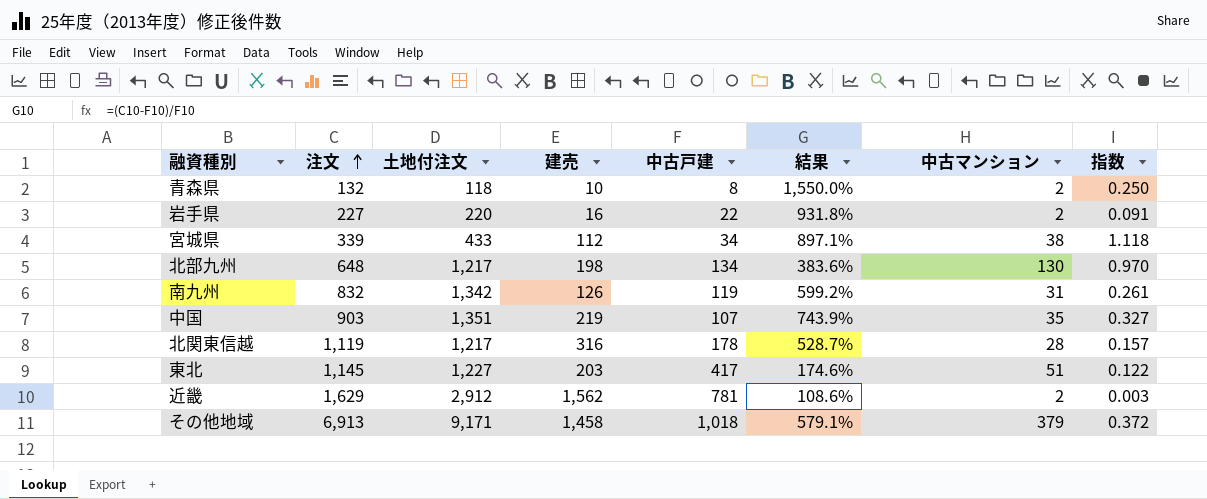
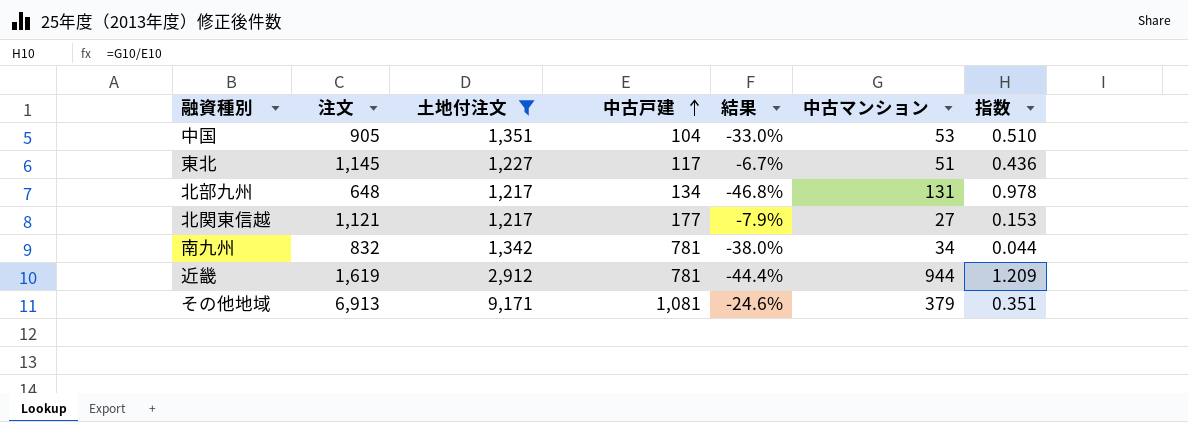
filter: none -> 土地付注文 >= 1,217
row order: 注文 ascending -> 中古戸建 ascending
column 建売 | position: 4 -> none
column 結果 | formula: ([注文] - [中古戸建]) / [中古戸建] -> ([注文] - [土地付注文]) / [土地付注文]
中国 | 注文: 903 -> 905
中国 | 中古戸建: 107 -> 104
中国 | 中古マンション: 35 -> 53
中国 | 指数: 0.327 -> 0.510
東北 | 中古戸建: 417 -> 117
東北 | 指数: 0.122 -> 0.436
北部九州 | 中古マンション: 130 -> 131
北部九州 | 指数: 0.970 -> 0.978
北関東信越 | 注文: 1,119 -> 1,121
北関東信越 | 中古戸建: 178 -> 177
北関東信越 | 中古マンション: 28 -> 27
北関東信越 | 指数: 0.157 -> 0.153
南九州 | 中古戸建: 119 -> 781
南九州 | 中古マンション: 31 -> 34
南九州 | 指数: 0.261 -> 0.044
近畿 | 注文: 1,629 -> 1,619
近畿 | 中古マンション: 2 -> 944
近畿 | 指数: 0.003 -> 1.209
その他地域 | 中古戸建: 1,018 -> 1,081
その他地域 | 指数: 0.372 -> 0.351

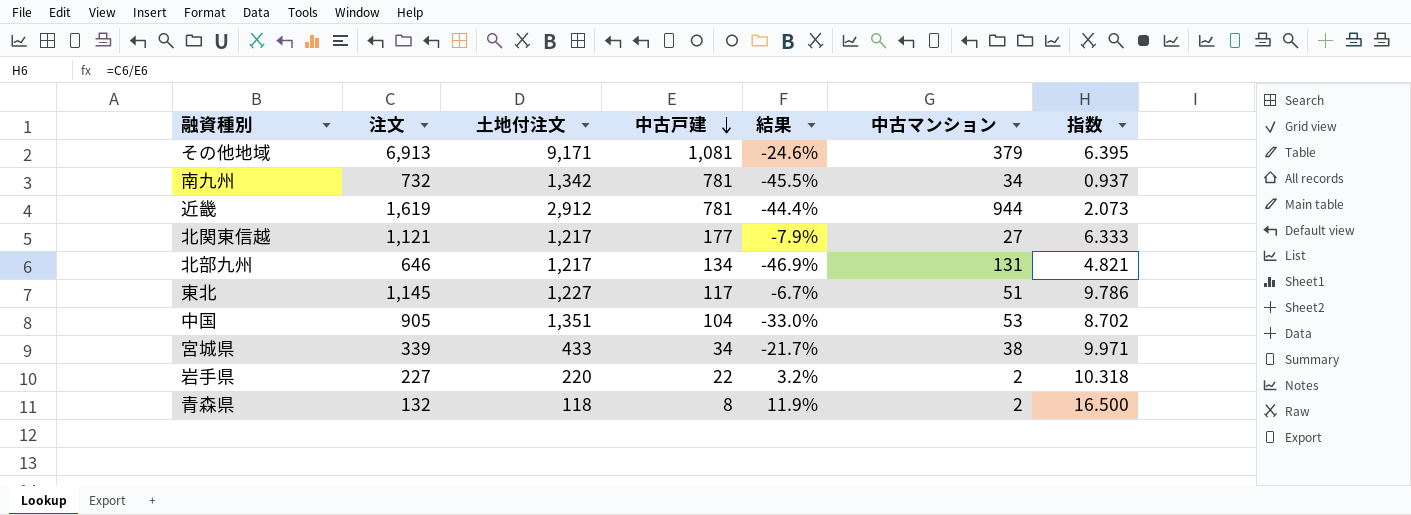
filter: 土地付注文 >= 1,217 -> none
row order: 中古戸建 ascending -> 中古戸建 descending
column 指数 | formula: [中古マンション] / [中古戸建] -> [注文] / [中古戸建]
南九州 | 注文: 832 -> 732
南九州 | 結果: -38.0% -> -45.5%
北部九州 | 注文: 648 -> 646
北部九州 | 結果: -46.8% -> -46.9%

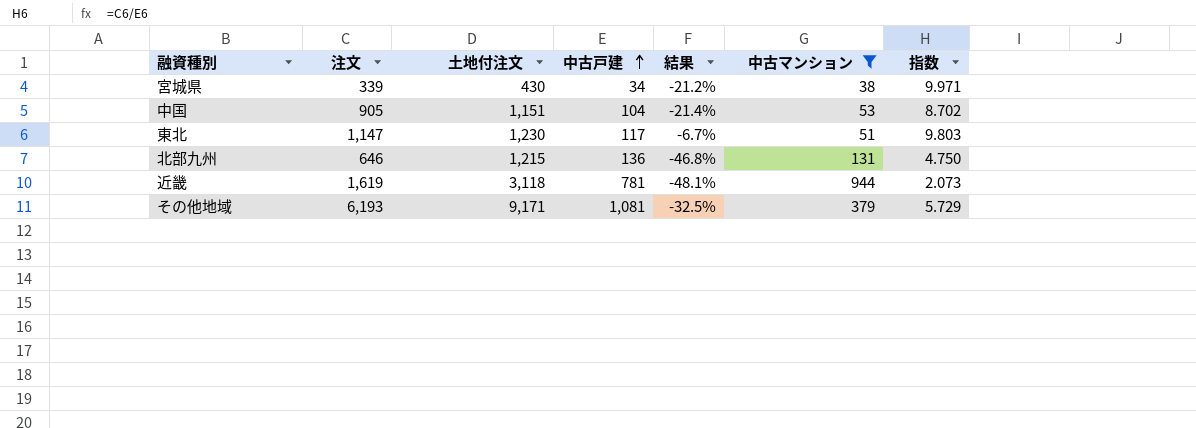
filter: none -> 中古マンション >= 38
row order: 中古戸建 descending -> 中古戸建 ascending
宮城県 | 土地付注文: 433 -> 430
宮城県 | 結果: -21.7% -> -21.2%
中国 | 土地付注文: 1,351 -> 1,151
中国 | 結果: -33.0% -> -21.4%
東北 | 注文: 1,145 -> 1,147
東北 | 土地付注文: 1,227 -> 1,230
東北 | 指数: 9.786 -> 9.803
北部九州 | 土地付注文: 1,217 -> 1,215
北部九州 | 中古戸建: 134 -> 136
北部九州 | 結果: -46.9% -> -46.8%
北部九州 | 指数: 4.821 -> 4.750
近畿 | 土地付注文: 2,912 -> 3,118
近畿 | 結果: -44.4% -> -48.1%
その他地域 | 注文: 6,913 -> 6,193
その他地域 | 結果: -24.6% -> -32.5%
その他地域 | 指数: 6.395 -> 5.729

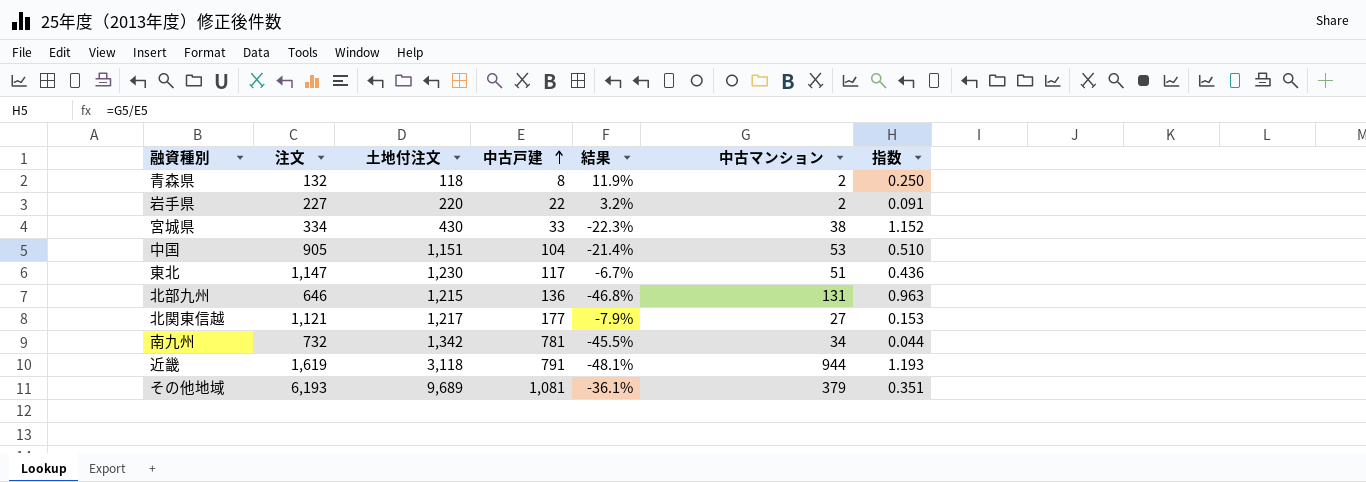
filter: 中古マンション >= 38 -> none
column 指数 | formula: [注文] / [中古戸建] -> [中古マンション] / [中古戸建]
宮城県 | 注文: 339 -> 334
宮城県 | 中古戸建: 34 -> 33
宮城県 | 結果: -21.2% -> -22.3%
近畿 | 中古戸建: 781 -> 791
その他地域 | 土地付注文: 9,171 -> 9,689
その他地域 | 結果: -32.5% -> -36.1%

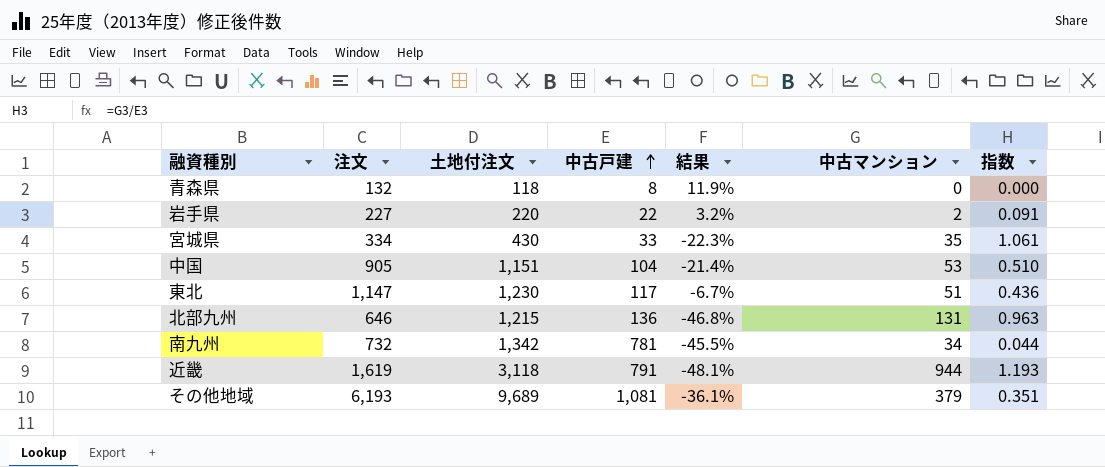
row 北関東信越: 1,121 | 1,217 | 177 | -7.9% | 27 | 0.153 -> none
青森県 | 中古マンション: 2 -> 0
青森県 | 指数: 0.250 -> 0.000
宮城県 | 中古マンション: 38 -> 35
宮城県 | 指数: 1.152 -> 1.061

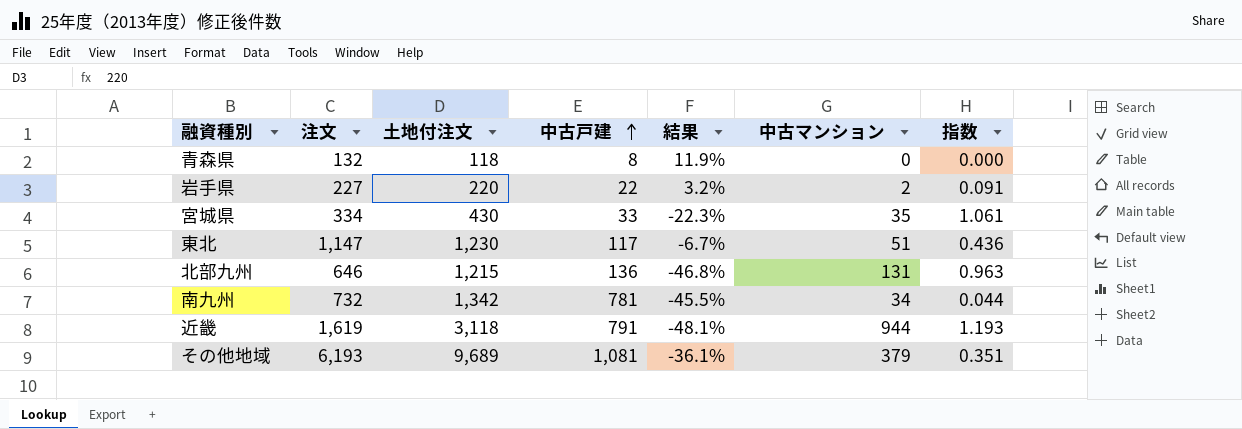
row 中国: 905 | 1,151 | 104 | -21.4% | 53 | 0.510 -> none

